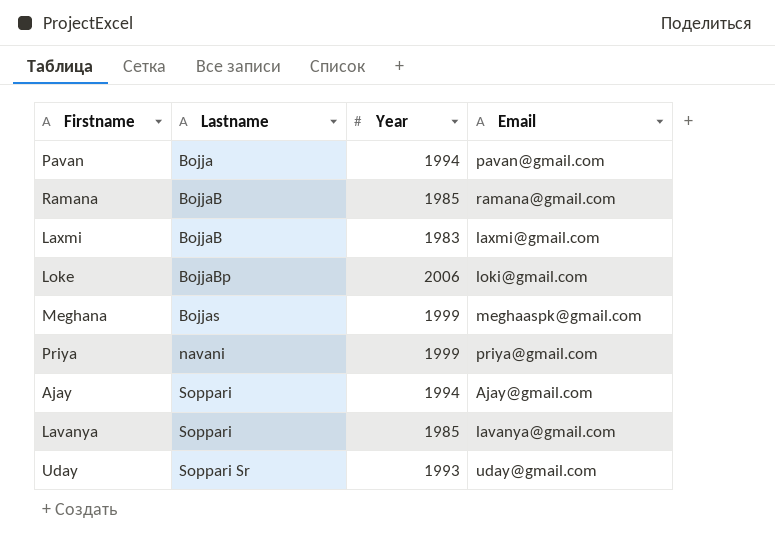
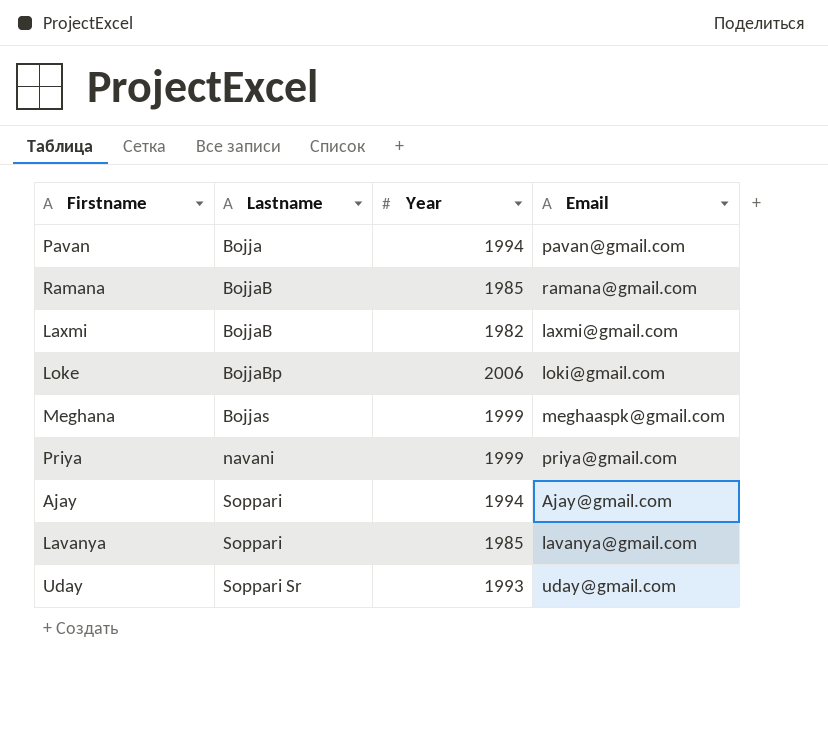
Laxmi | Year: 1983 -> 1982

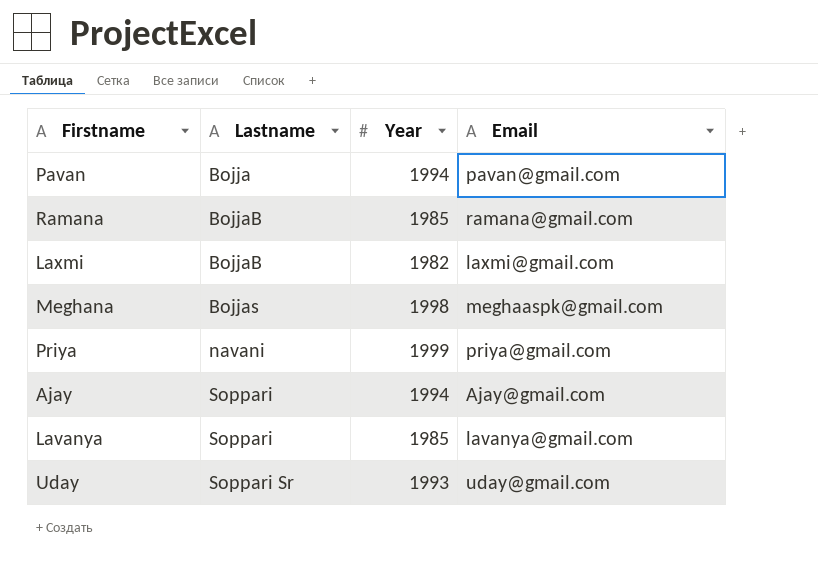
row Loke: BojjaBp | 2006 | loki@gmail.com -> none
Meghana | Year: 1999 -> 1998

